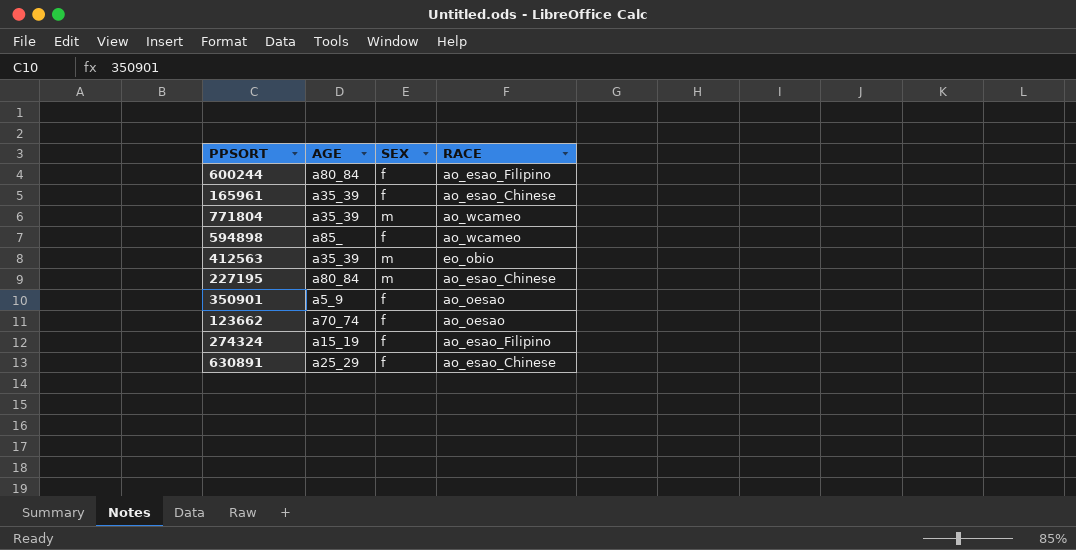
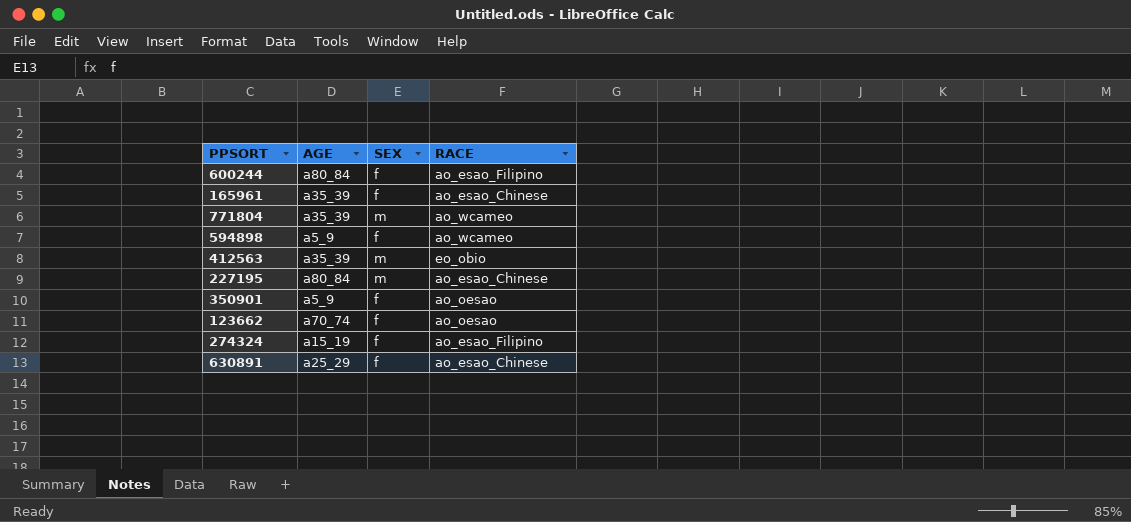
594898 | AGE: a85_ -> a5_9

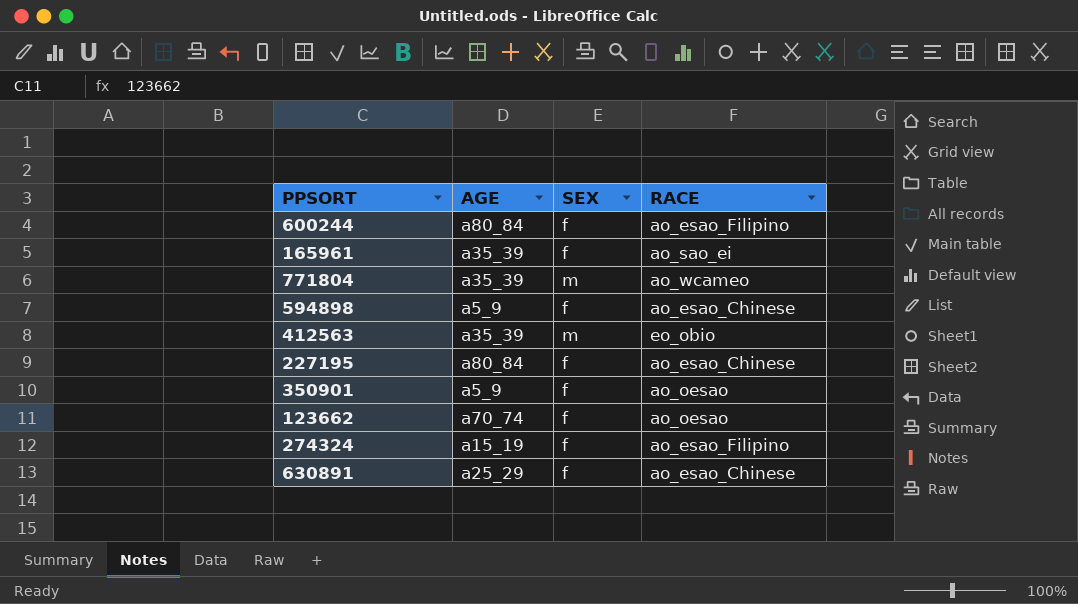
165961 | RACE: ao_esao_Chinese -> ao_sao_ei
594898 | RACE: ao_wcameo -> ao_esao_Chinese
227195 | SEX: m -> f

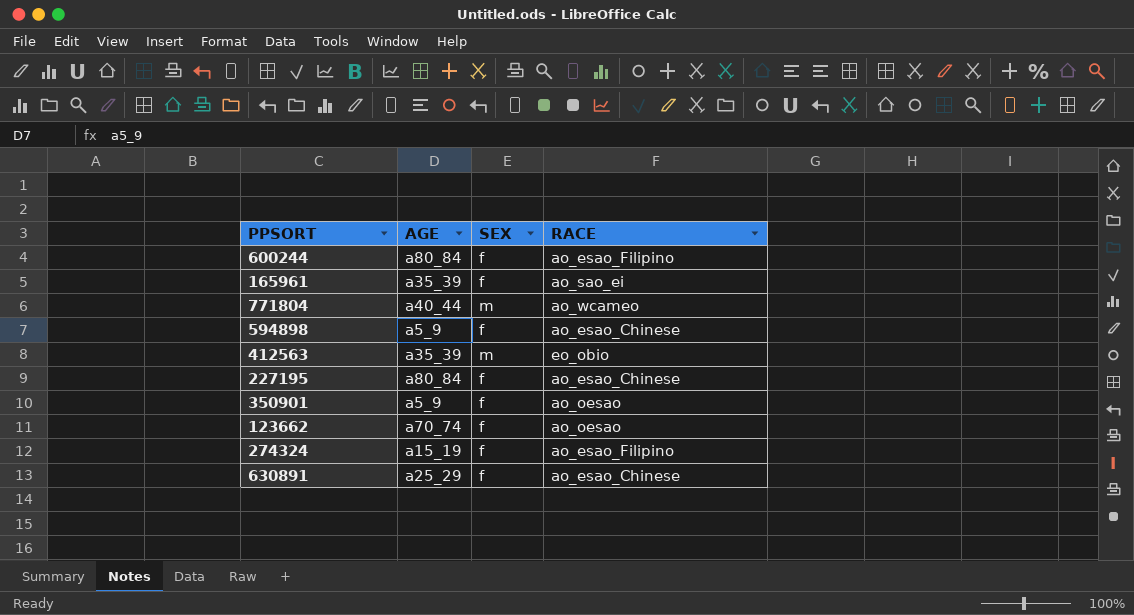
771804 | AGE: a35_39 -> a40_44

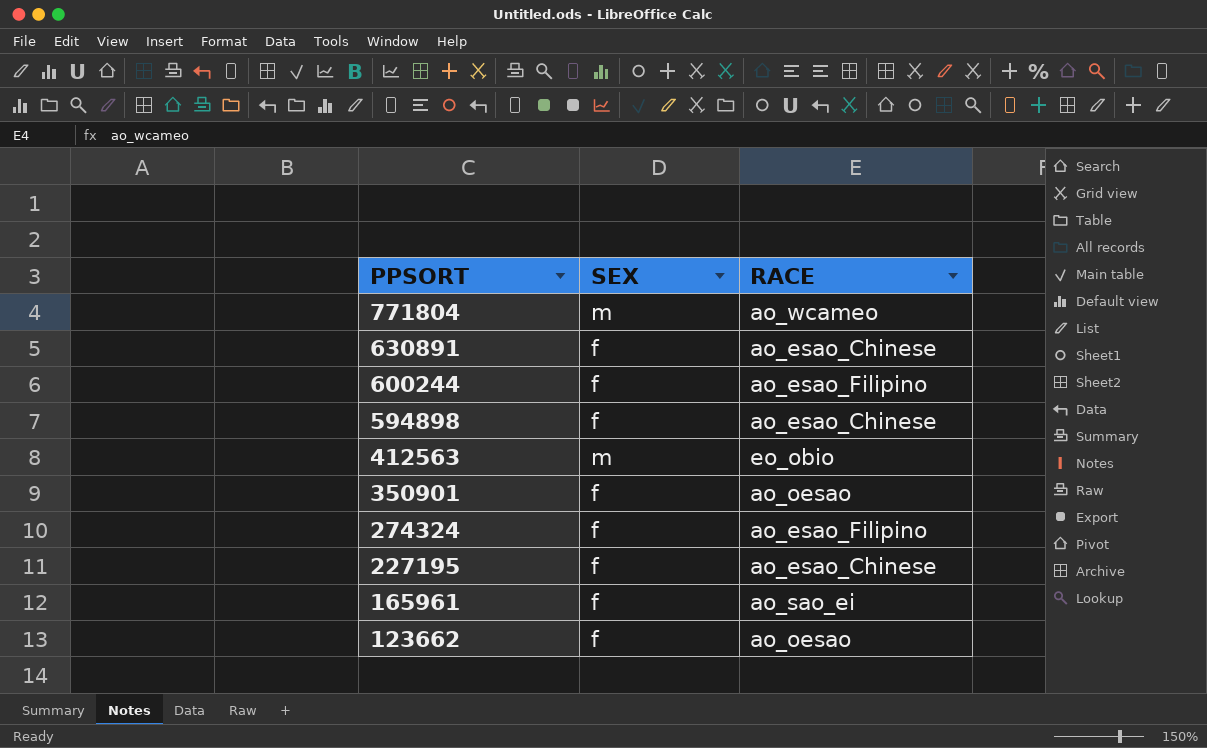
row order: none -> PPSORT descending
column AGE | position: 2 -> none

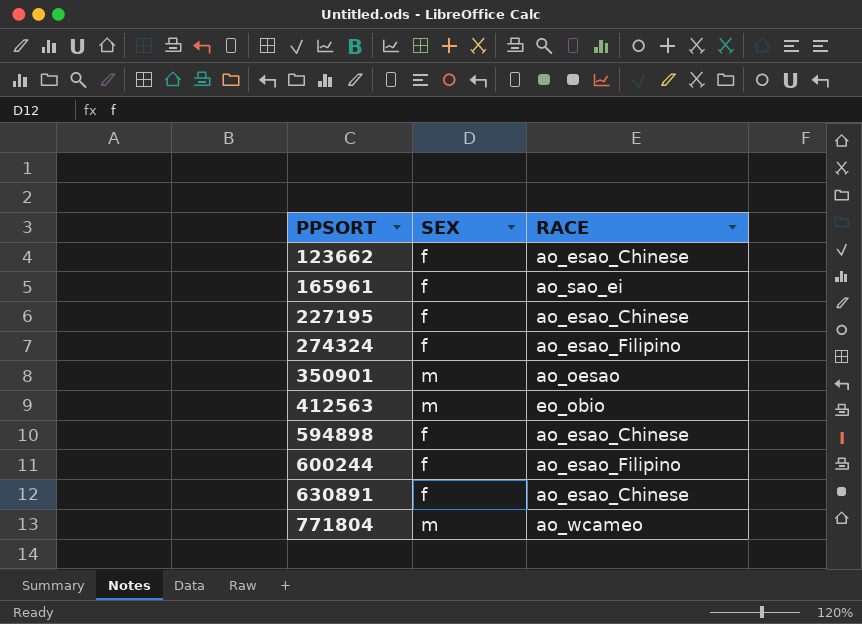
row order: PPSORT descending -> PPSORT ascending
123662 | RACE: ao_oesao -> ao_esao_Chinese
350901 | SEX: f -> m

